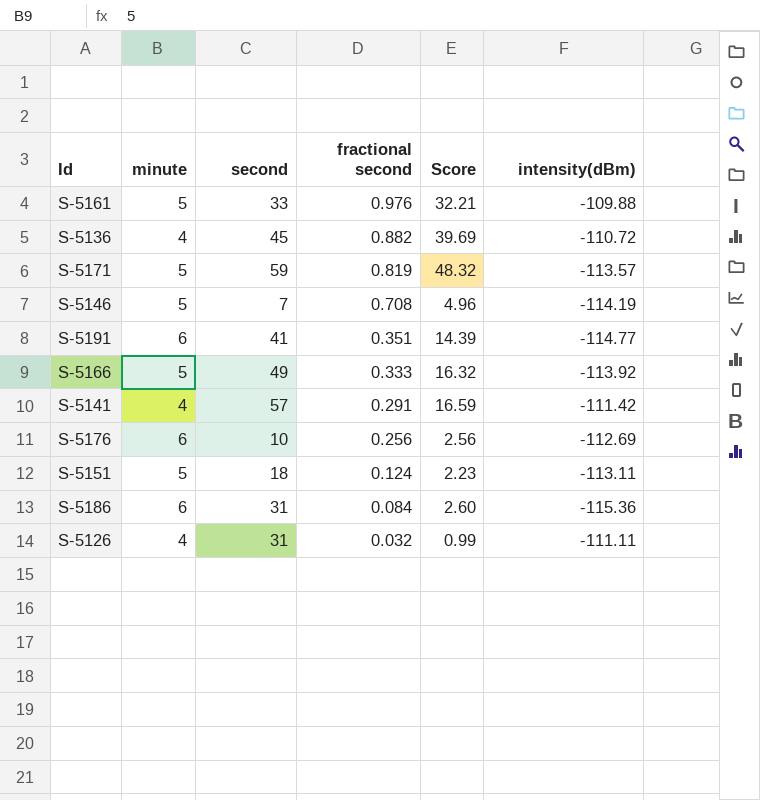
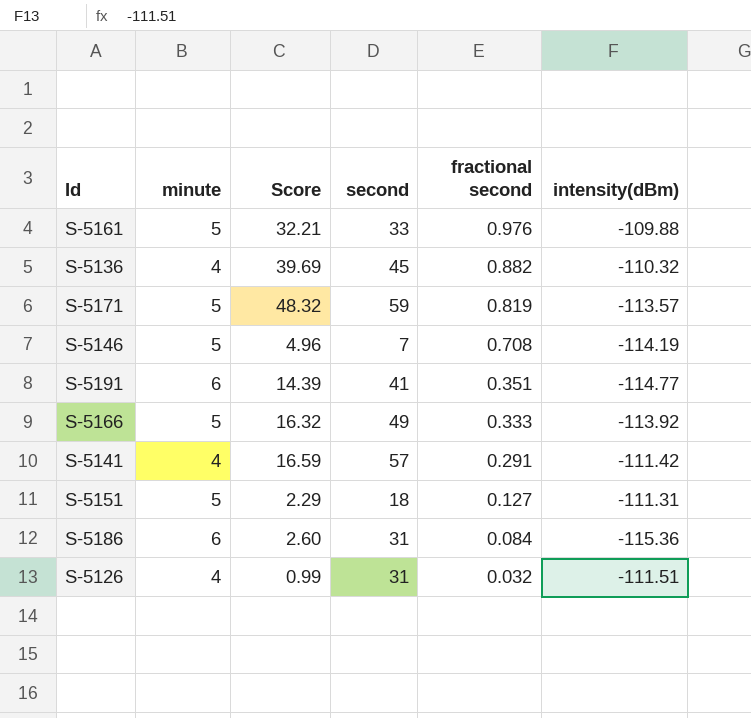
column Score | position: 5 -> 3
row S-5176: 6 | 10 | 0.256 | 2.56 | -112.69 -> none
S-5136 | intensity(dBm): -110.72 -> -110.32
S-5151 | Score: 2.23 -> 2.29
S-5151 | fractional second: 0.124 -> 0.127
S-5151 | intensity(dBm): -113.11 -> -111.31
S-5126 | intensity(dBm): -111.11 -> -111.51

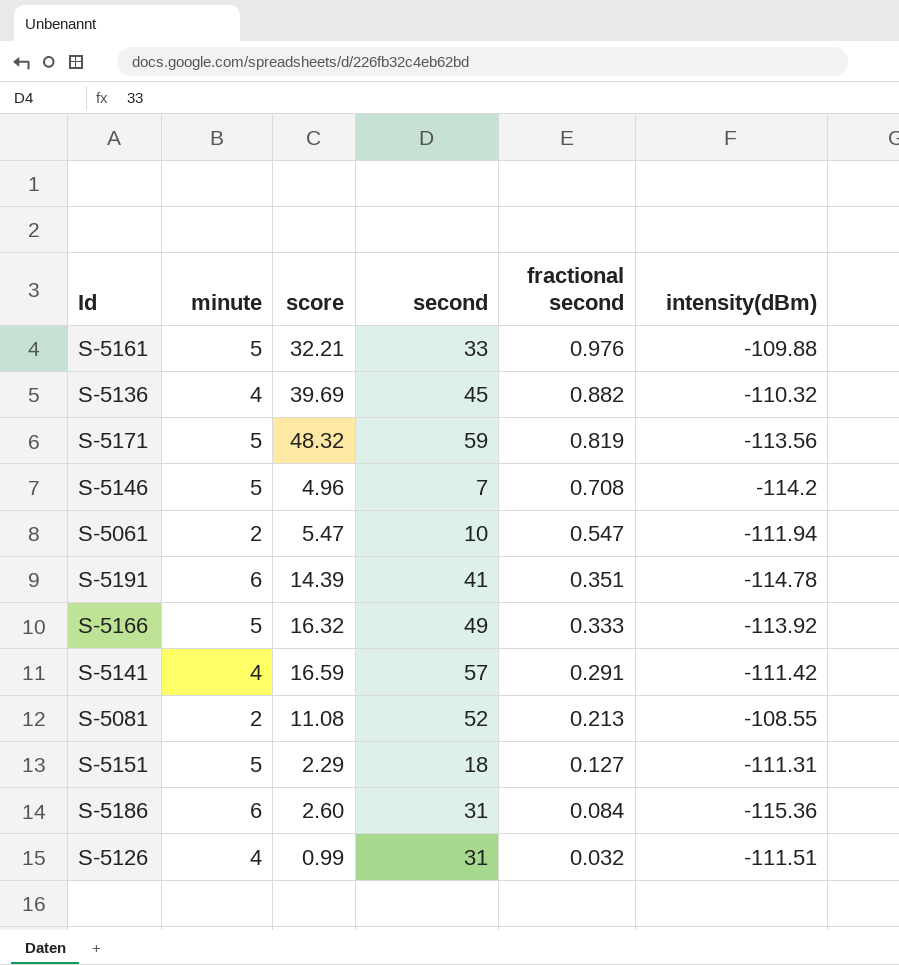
column name: Score -> score
S-5171 | intensity(dBm): -113.57 -> -113.56
S-5146 | intensity(dBm): -114.19 -> -114.2
row S-5061: none -> 2 | 5.47 | 10 | 0.547 | -111.94
S-5191 | intensity(dBm): -114.77 -> -114.78
row S-5081: none -> 2 | 11.08 | 52 | 0.213 | -108.55

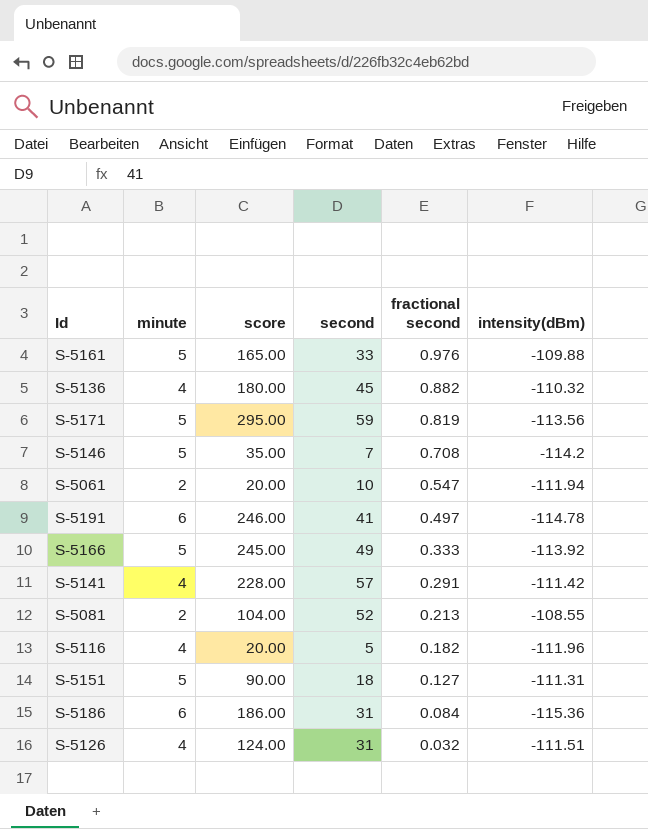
column score | formula: [second] * [fractional second] -> [minute] * [second]
S-5191 | fractional second: 0.351 -> 0.497
row S-5116: none -> 4 | 20.00 | 5 | 0.182 | -111.96

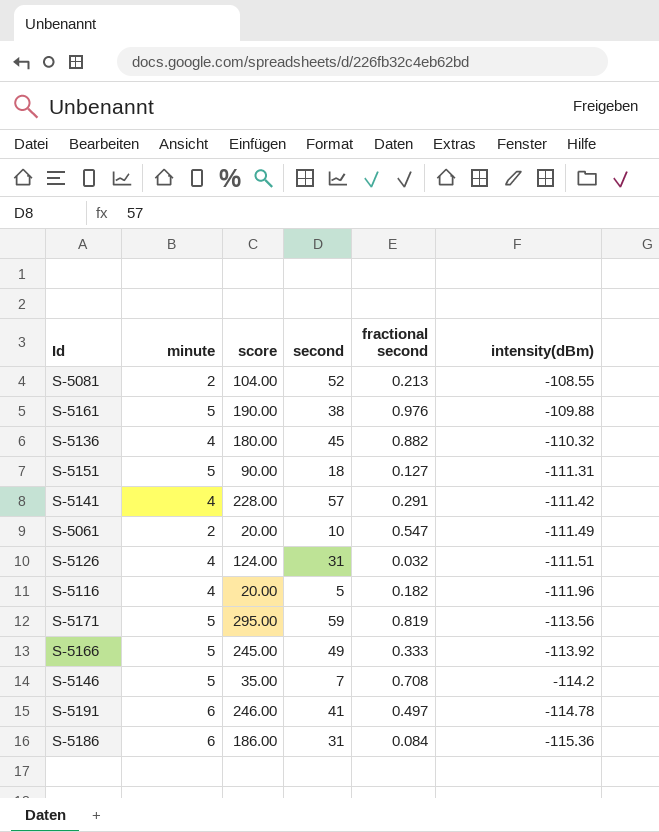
row order: fractional second descending -> intensity(dBm) descending
S-5161 | score: 165.00 -> 190.00
S-5161 | second: 33 -> 38
S-5061 | intensity(dBm): -111.94 -> -111.49

